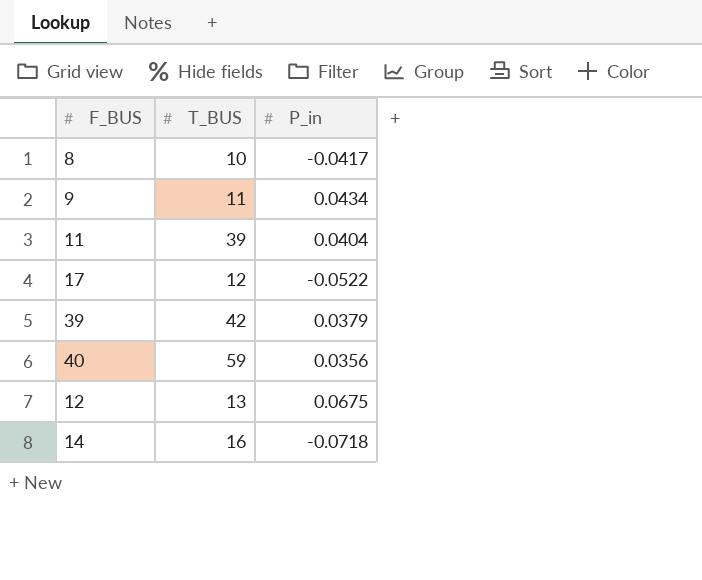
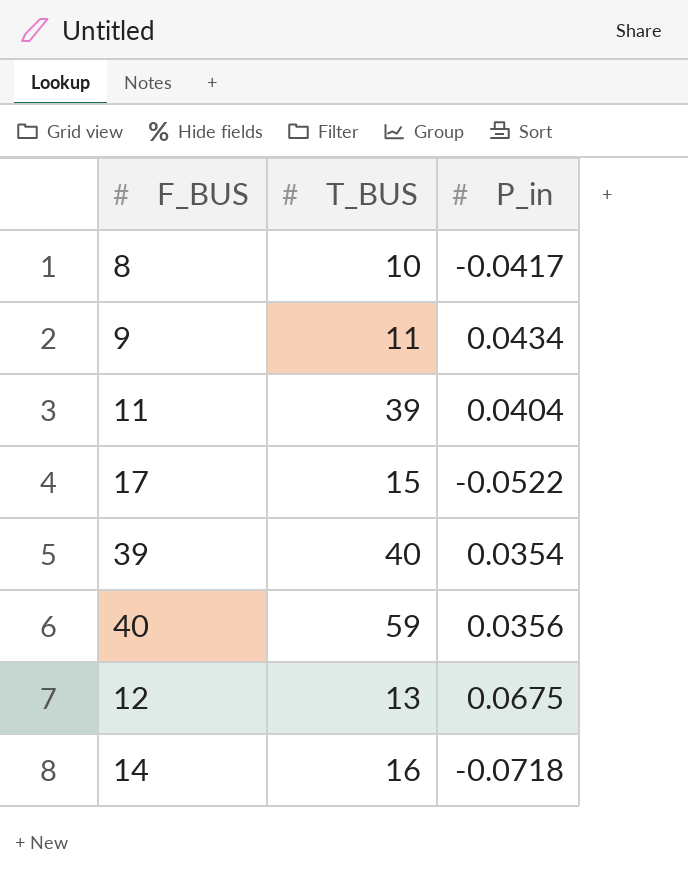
17 | T_BUS: 12 -> 15
39 | T_BUS: 42 -> 40
39 | P_in: 0.0379 -> 0.0354

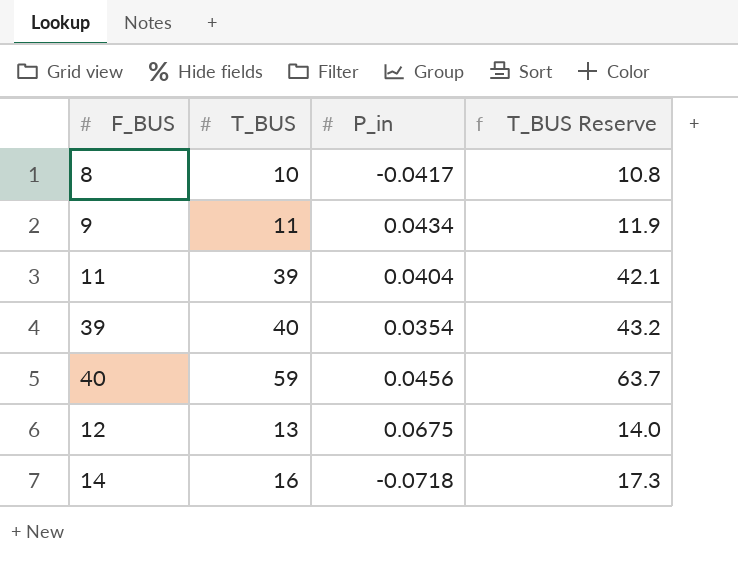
column T_BUS Reserve | formula: none -> [T_BUS] * 1.08
row 17: 15 | -0.0522 -> none
40 | P_in: 0.0356 -> 0.0456

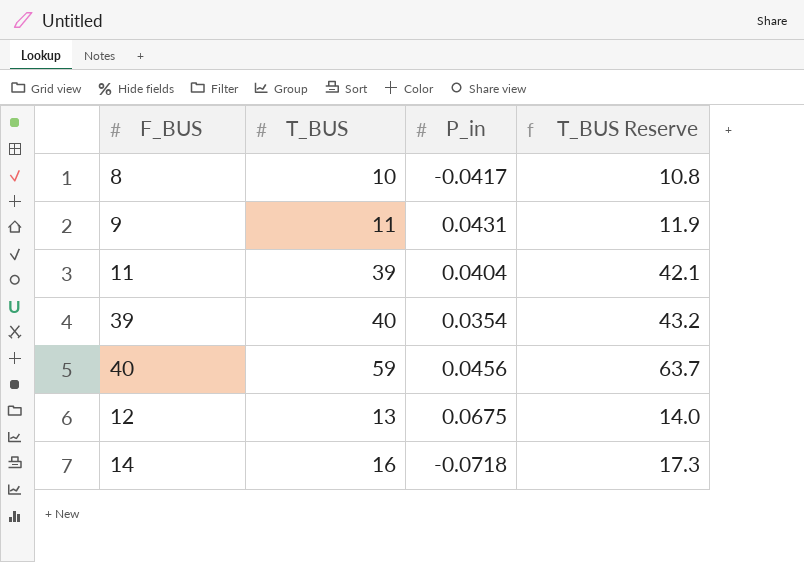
9 | P_in: 0.0434 -> 0.0431

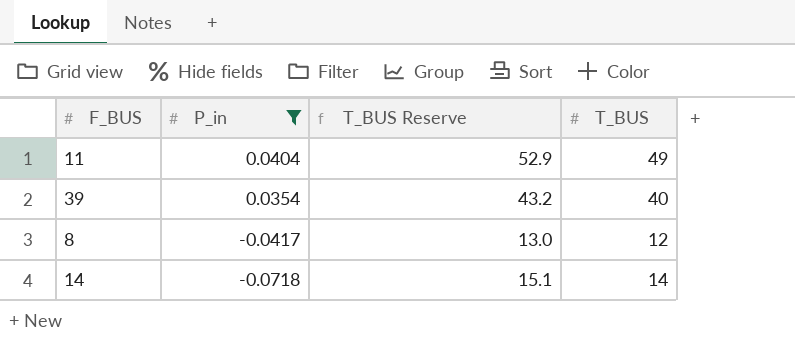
filter: none -> P_in <= 0.0404
row order: none -> P_in descending
column T_BUS | position: 2 -> 4
11 | T_BUS Reserve: 42.1 -> 52.9
11 | T_BUS: 39 -> 49
8 | T_BUS Reserve: 10.8 -> 13.0
8 | T_BUS: 10 -> 12
14 | T_BUS Reserve: 17.3 -> 15.1
14 | T_BUS: 16 -> 14

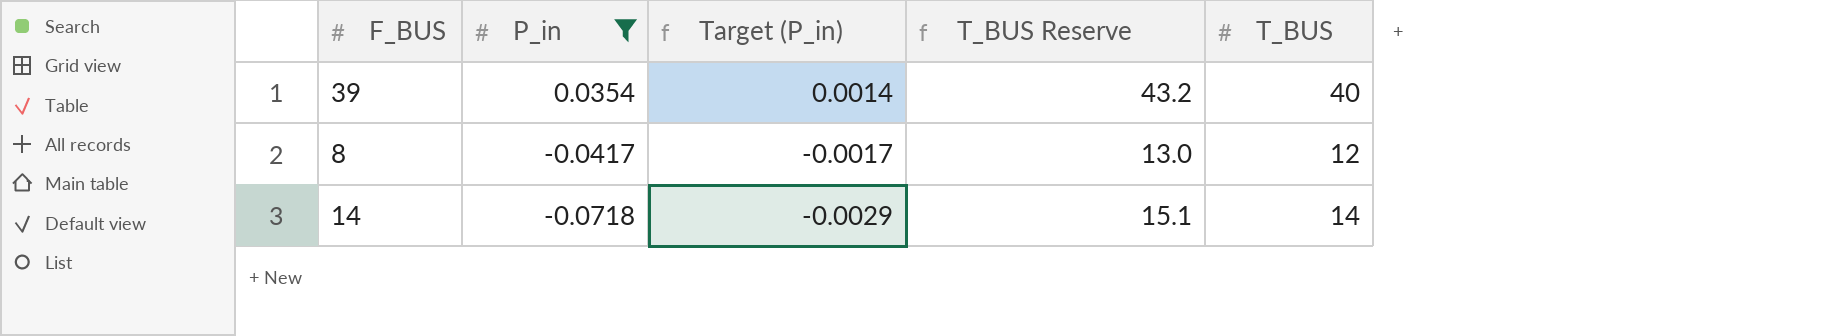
column Target (P_in) | formula: none -> [P_in] * 0.04
row 11: 0.0404 | 52.9 | 49 -> none

